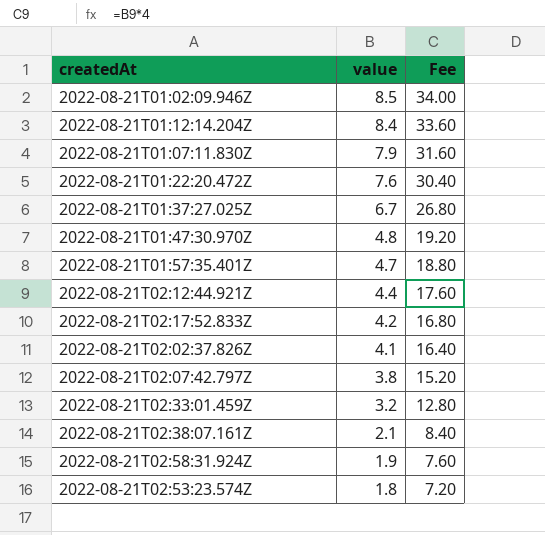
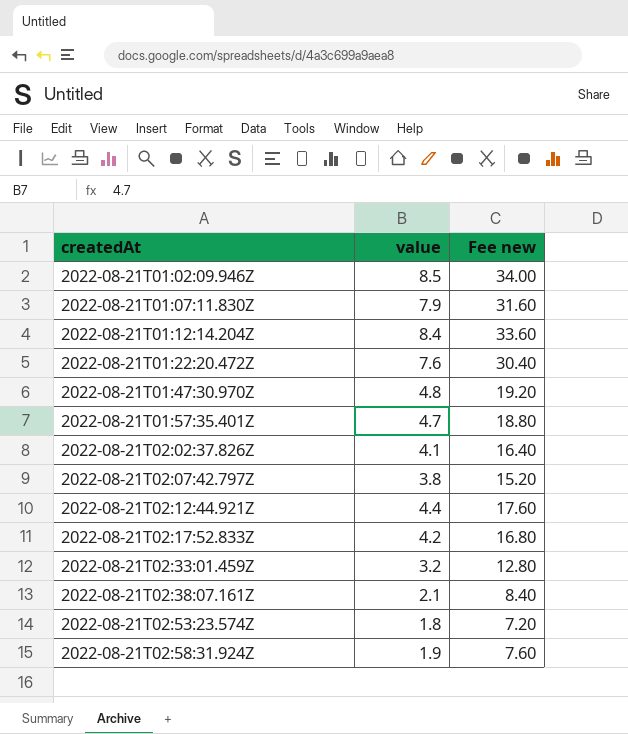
row order: value descending -> createdAt ascending
column name: Fee -> Fee new
row 2022-08-21T01:37:27.025Z: 6.7 | 26.80 -> none

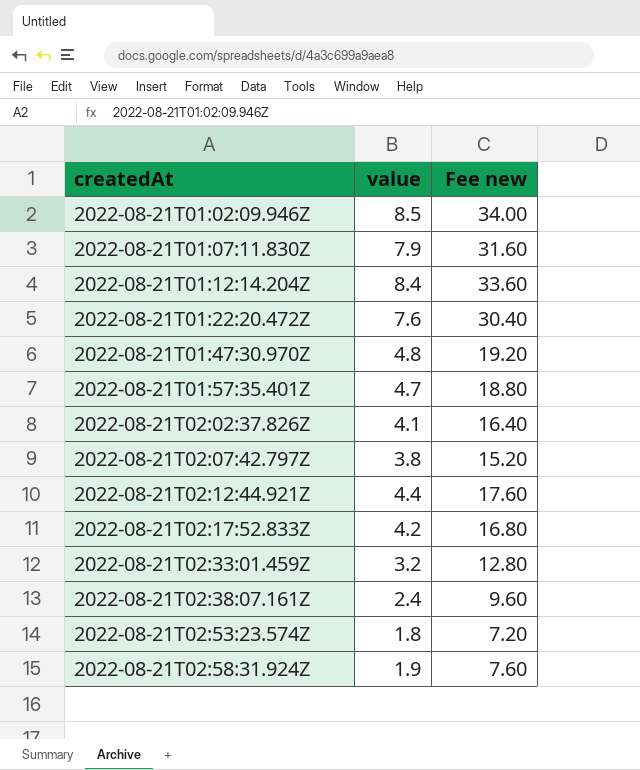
2022-08-21T02:38:07.161Z | value: 2.1 -> 2.4
2022-08-21T02:38:07.161Z | Fee new: 8.40 -> 9.60

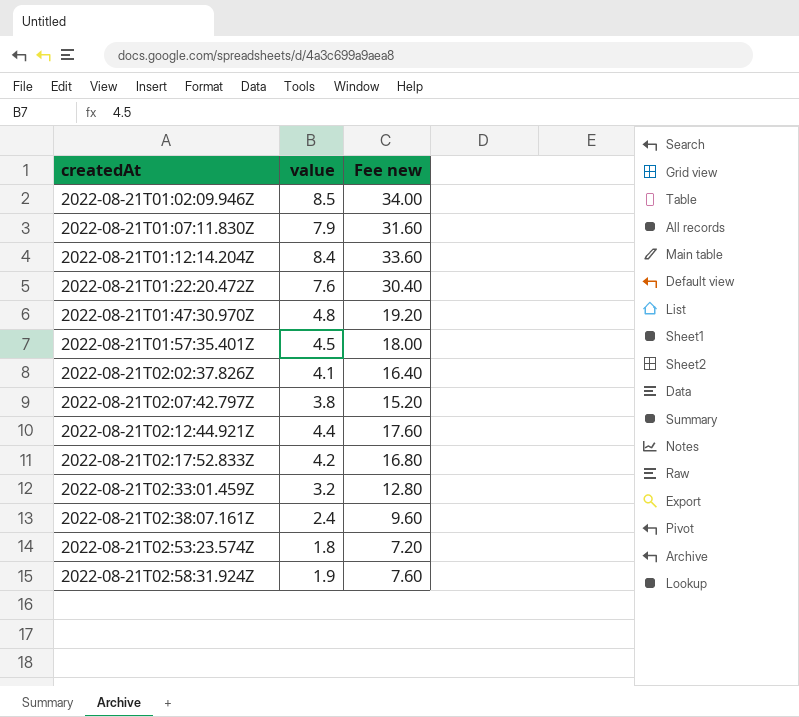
2022-08-21T01:57:35.401Z | value: 4.7 -> 4.5
2022-08-21T01:57:35.401Z | Fee new: 18.80 -> 18.00

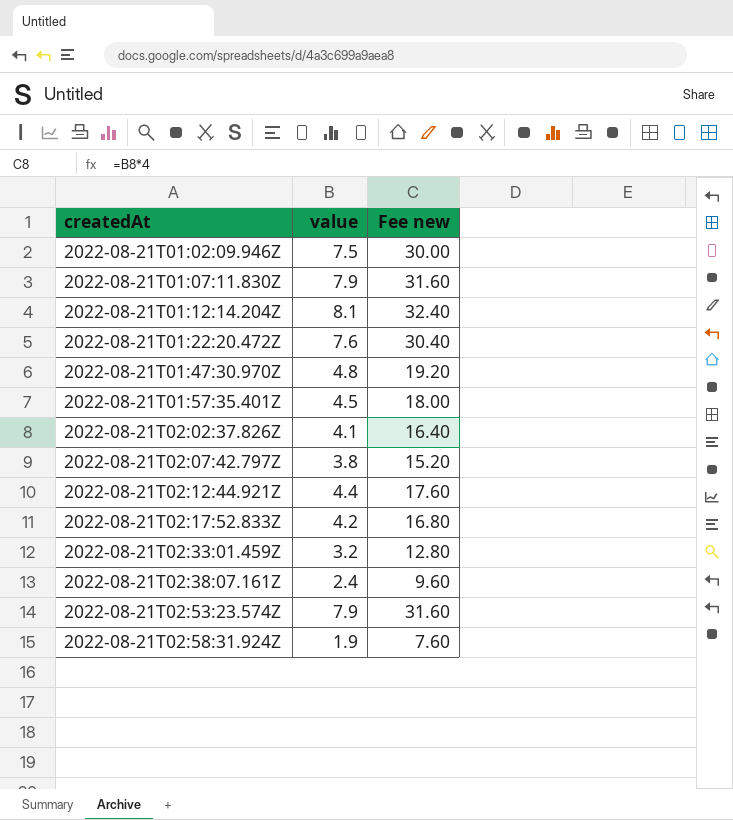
2022-08-21T01:02:09.946Z | value: 8.5 -> 7.5
2022-08-21T01:02:09.946Z | Fee new: 34.00 -> 30.00
2022-08-21T01:12:14.204Z | value: 8.4 -> 8.1
2022-08-21T01:12:14.204Z | Fee new: 33.60 -> 32.40
2022-08-21T02:53:23.574Z | value: 1.8 -> 7.9
2022-08-21T02:53:23.574Z | Fee new: 7.20 -> 31.60

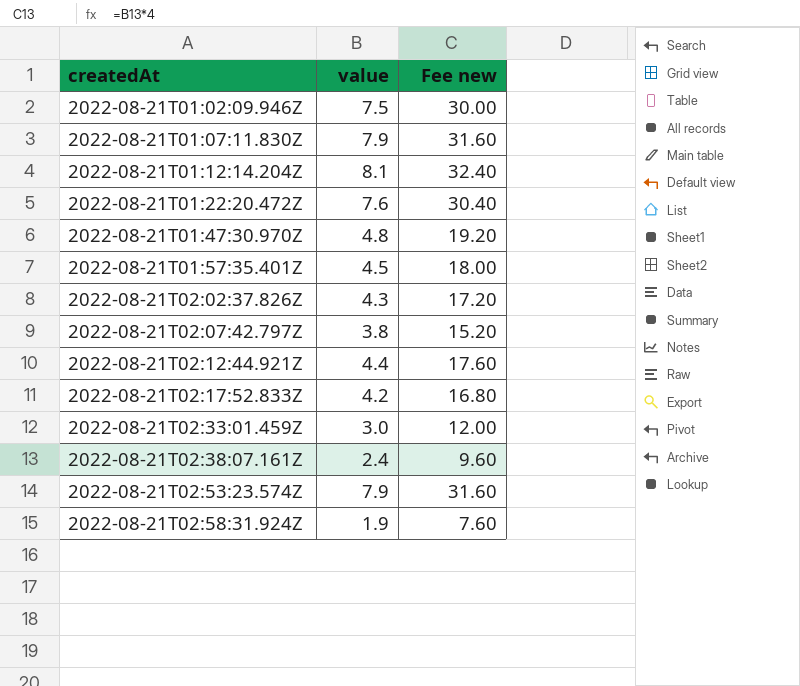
2022-08-21T02:02:37.826Z | value: 4.1 -> 4.3
2022-08-21T02:02:37.826Z | Fee new: 16.40 -> 17.20
2022-08-21T02:33:01.459Z | value: 3.2 -> 3.0
2022-08-21T02:33:01.459Z | Fee new: 12.80 -> 12.00

